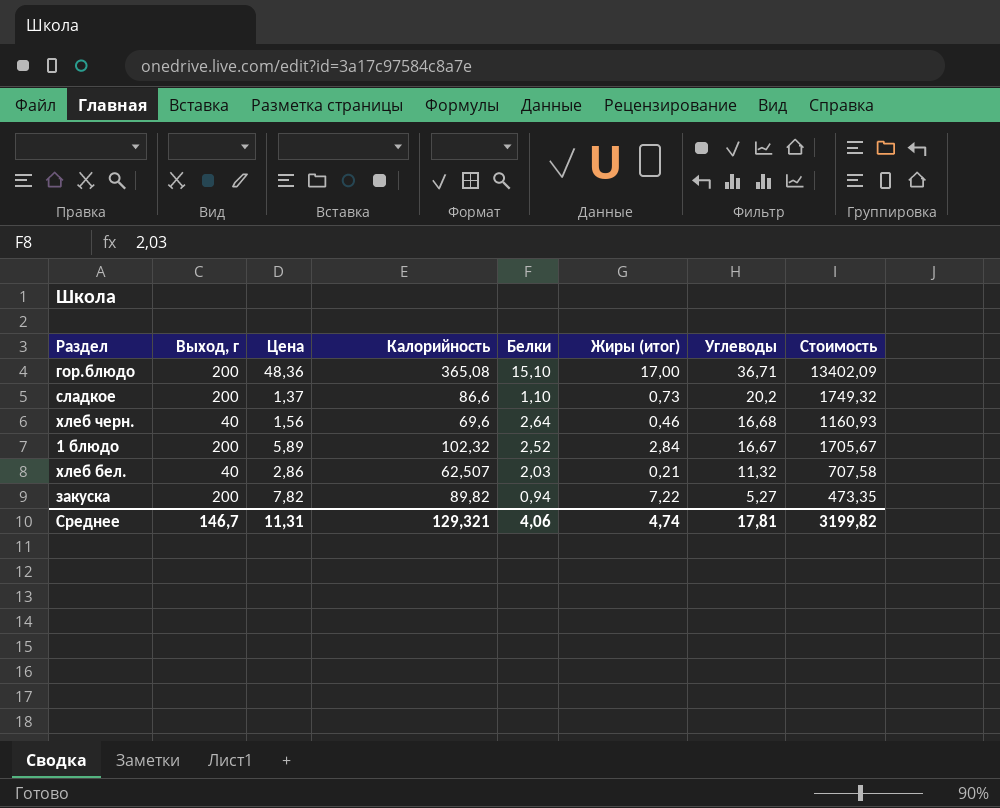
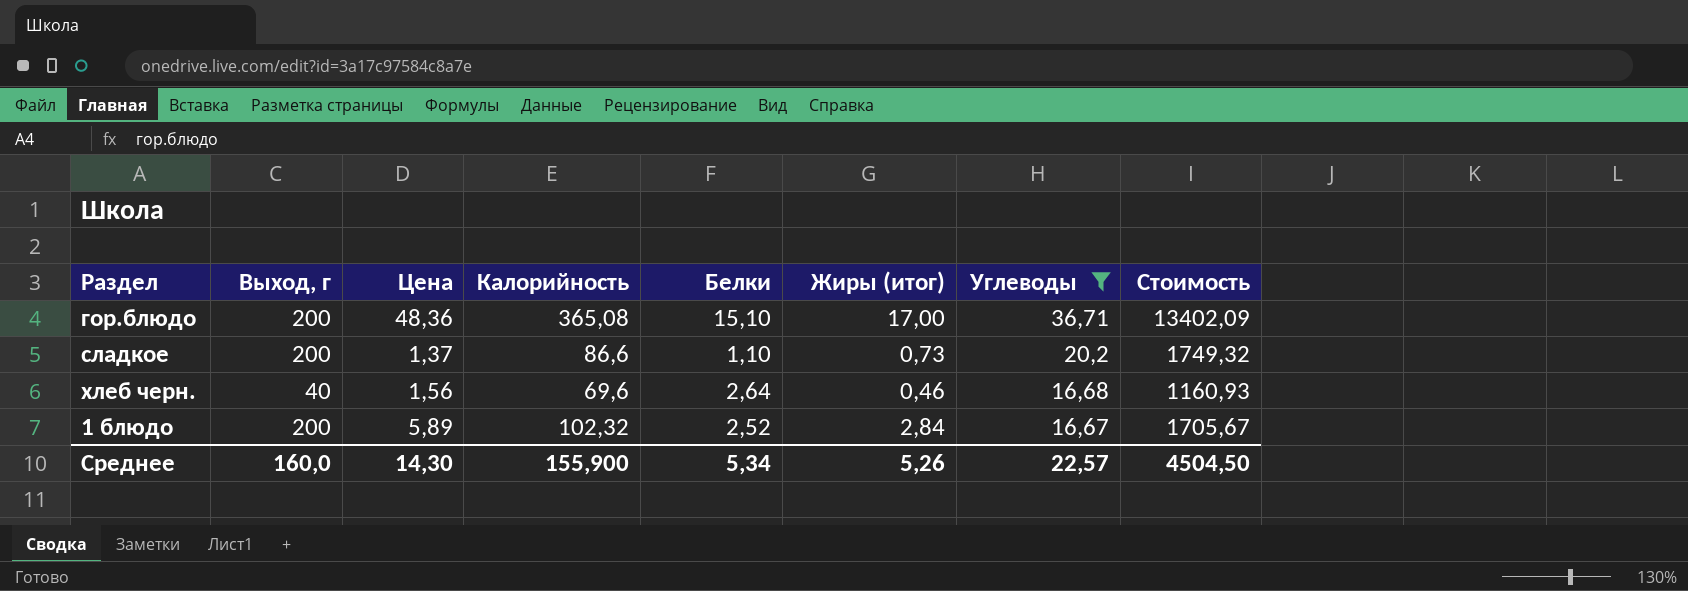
filter: none -> Углеводы >= 16,67
Среднее | Выход, г: 146,7 -> 160,0
Среднее | Цена: 11,31 -> 14,30
Среднее | Калорийность: 129,321 -> 155,900
Среднее | Белки: 4,06 -> 5,34
Среднее | Жиры (итог): 4,74 -> 5,26
Среднее | Углеводы: 17,81 -> 22,57
Среднее | Стоимость: 3199,82 -> 4504,50

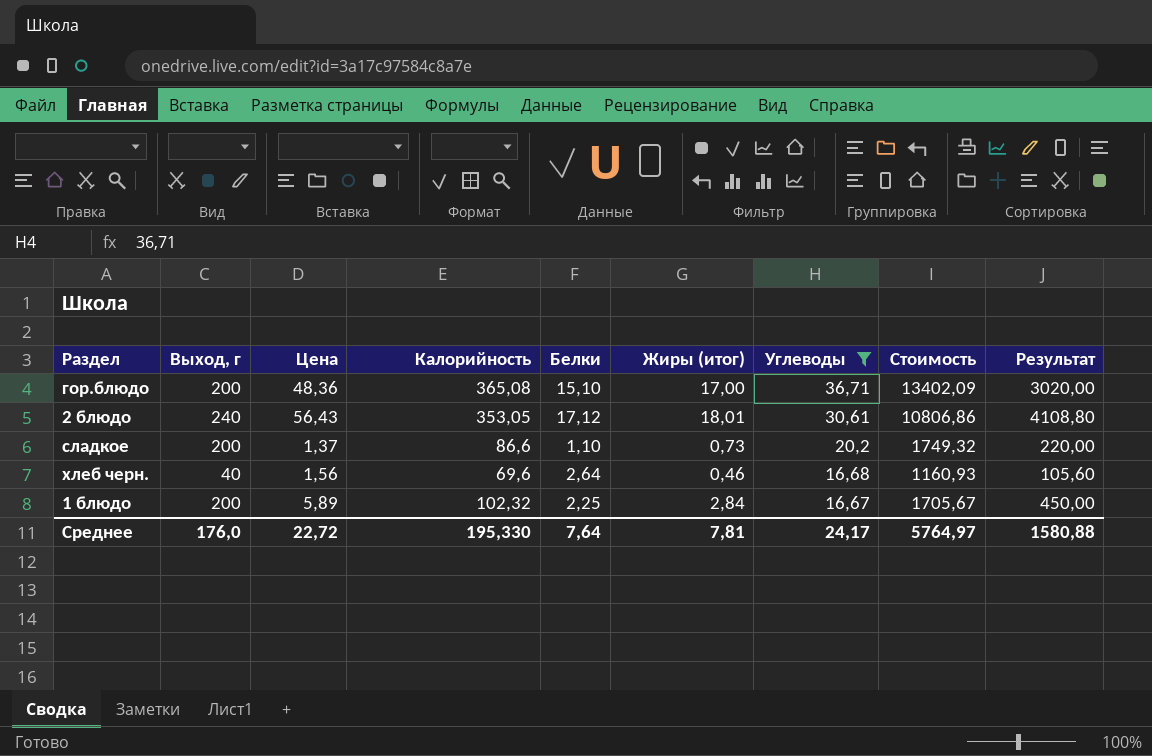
column Результат | formula: none -> [Выход, г] * [Белки]
row 2 блюдо: none -> 240 | 56,43 | 353,05 | 17,12 | 18,01 | 30,61 | 10806,86 | 4108,80
1 блюдо | Белки: 2,52 -> 2,25
Среднее | Выход, г: 160,0 -> 176,0
Среднее | Цена: 14,30 -> 22,72
Среднее | Калорийность: 155,900 -> 195,330
Среднее | Белки: 5,34 -> 7,64
Среднее | Жиры (итог): 5,26 -> 7,81
Среднее | Углеводы: 22,57 -> 24,17
Среднее | Стоимость: 4504,50 -> 5764,97

